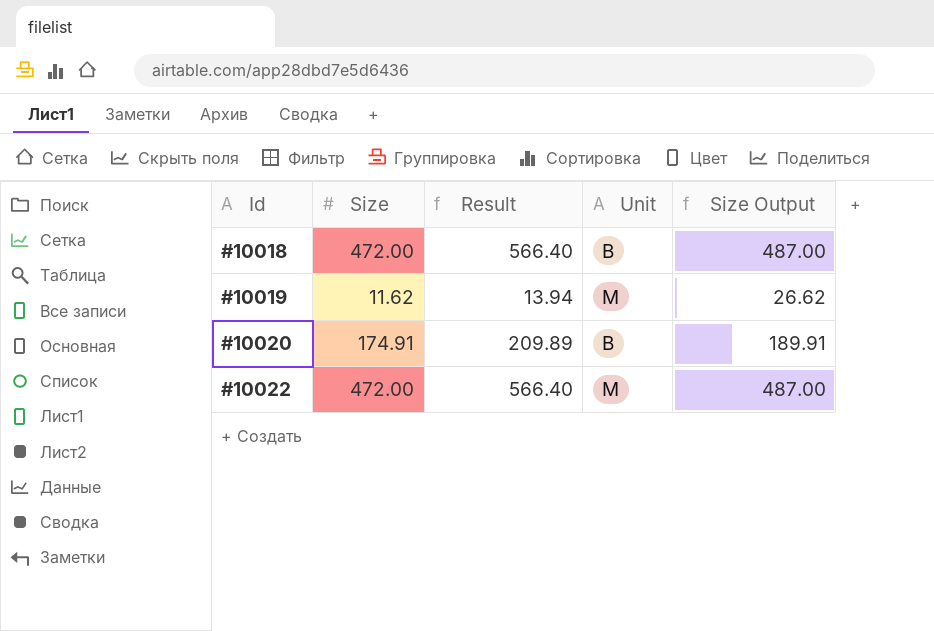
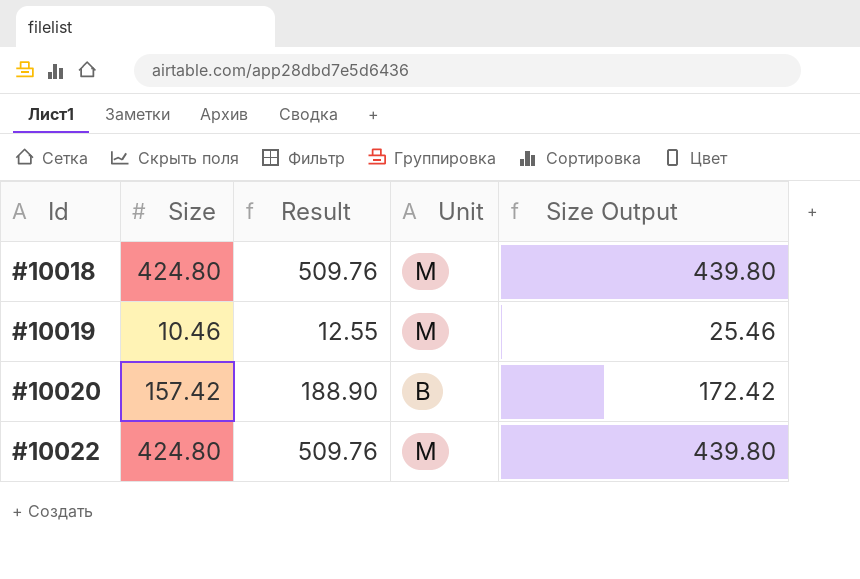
#10018 | Size: 472.00 -> 424.80
#10018 | Result: 566.40 -> 509.76
#10018 | Unit: B -> M
#10018 | Size Output: 487.00 -> 439.80
#10019 | Size: 11.62 -> 10.46
#10019 | Result: 13.94 -> 12.55
#10019 | Size Output: 26.62 -> 25.46
#10020 | Size: 174.91 -> 157.42
#10020 | Result: 209.89 -> 188.90
#10020 | Size Output: 189.91 -> 172.42
#10022 | Size: 472.00 -> 424.80
#10022 | Result: 566.40 -> 509.76
#10022 | Size Output: 487.00 -> 439.80

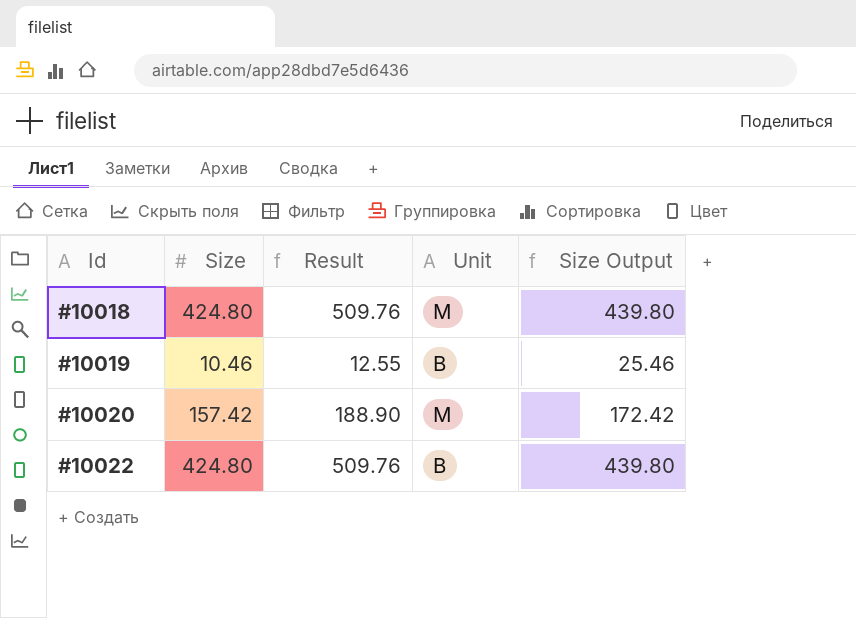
#10019 | Unit: M -> B
#10020 | Unit: B -> M
#10022 | Unit: M -> B

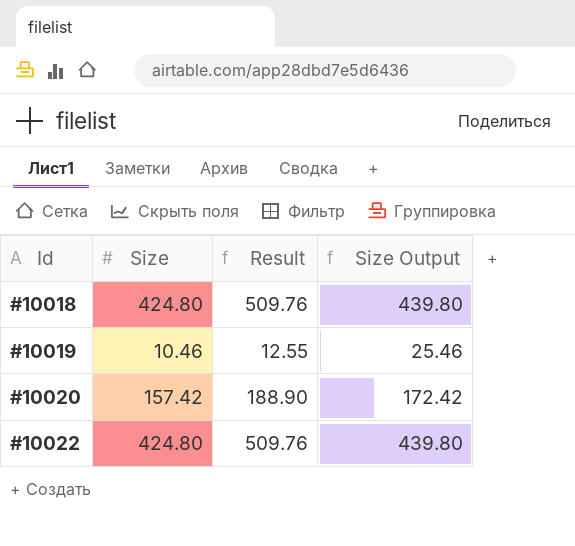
column Unit | position: 4 -> none

